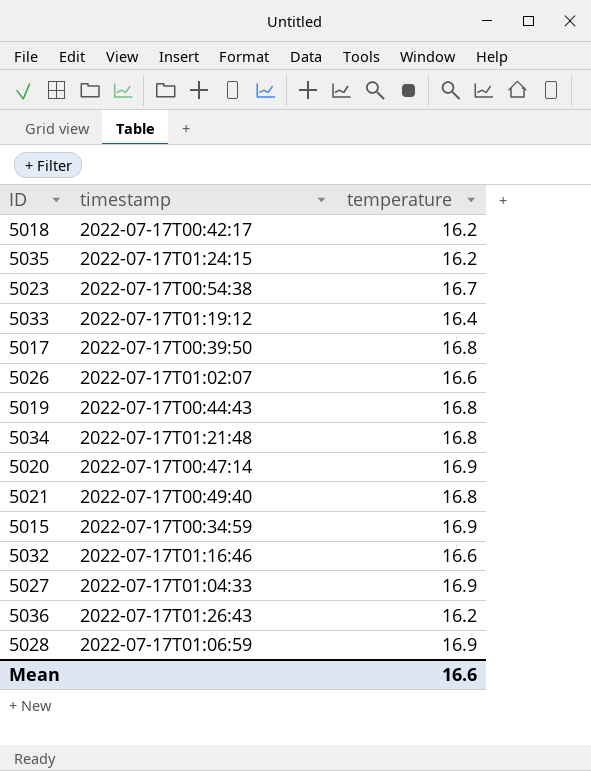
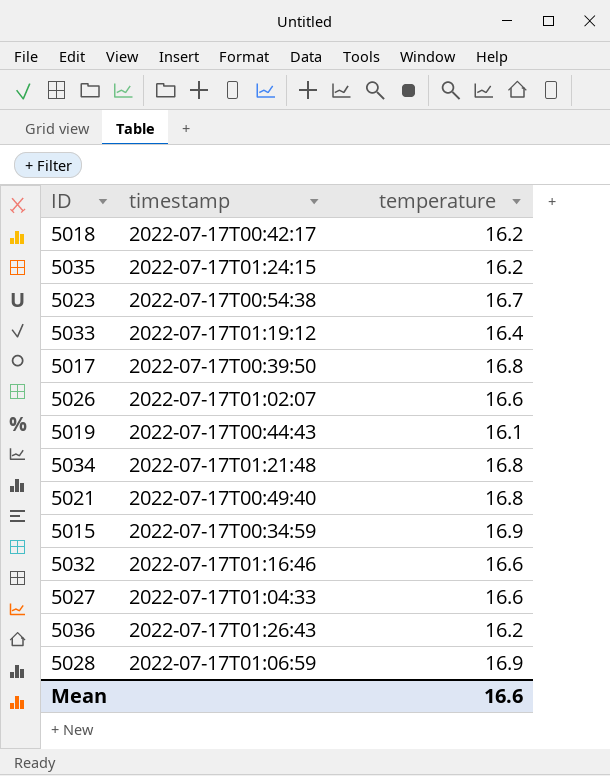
row 5020: 2022-07-17T00:47:14 | 16.9 -> none
5019 | temperature: 16.8 -> 16.1
5027 | temperature: 16.9 -> 16.6

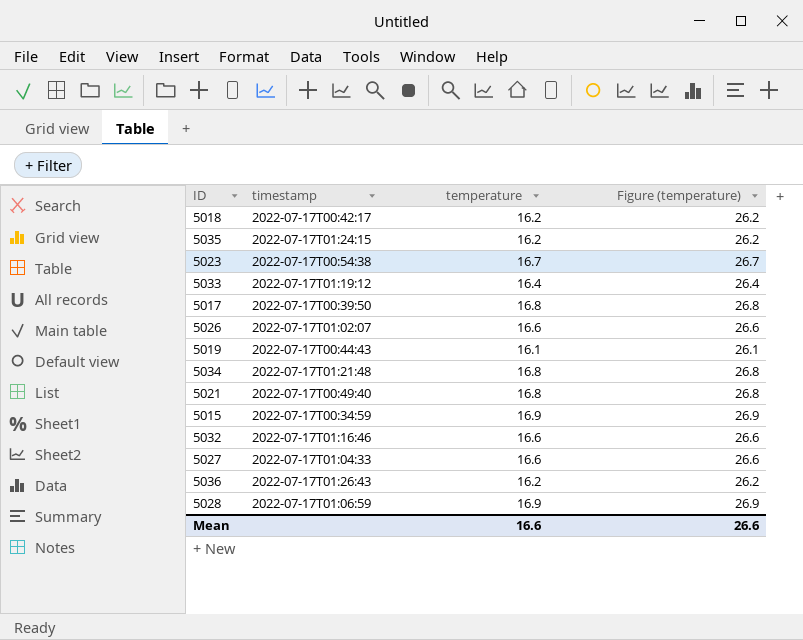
column Figure (temperature) | formula: none -> [temperature] + 10

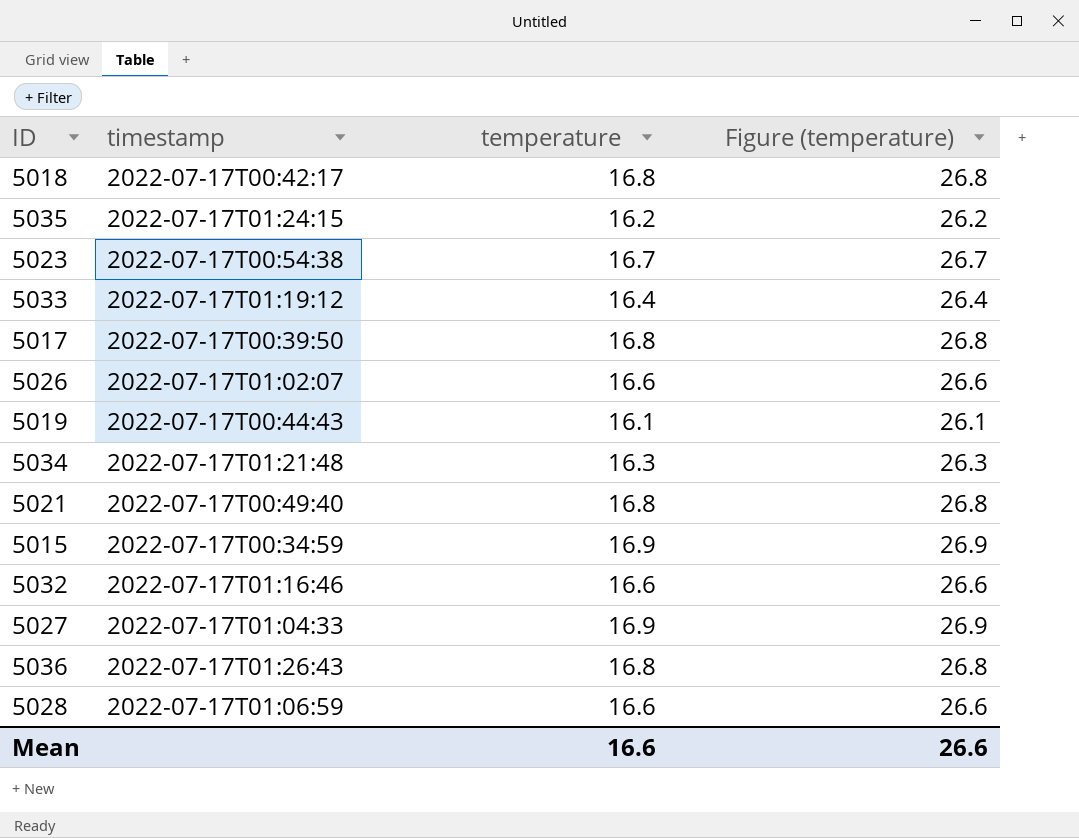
5018 | temperature: 16.2 -> 16.8
5018 | Figure (temperature): 26.2 -> 26.8
5034 | temperature: 16.8 -> 16.3
5034 | Figure (temperature): 26.8 -> 26.3
5027 | temperature: 16.6 -> 16.9
5027 | Figure (temperature): 26.6 -> 26.9
5036 | temperature: 16.2 -> 16.8
5036 | Figure (temperature): 26.2 -> 26.8
5028 | temperature: 16.9 -> 16.6
5028 | Figure (temperature): 26.9 -> 26.6

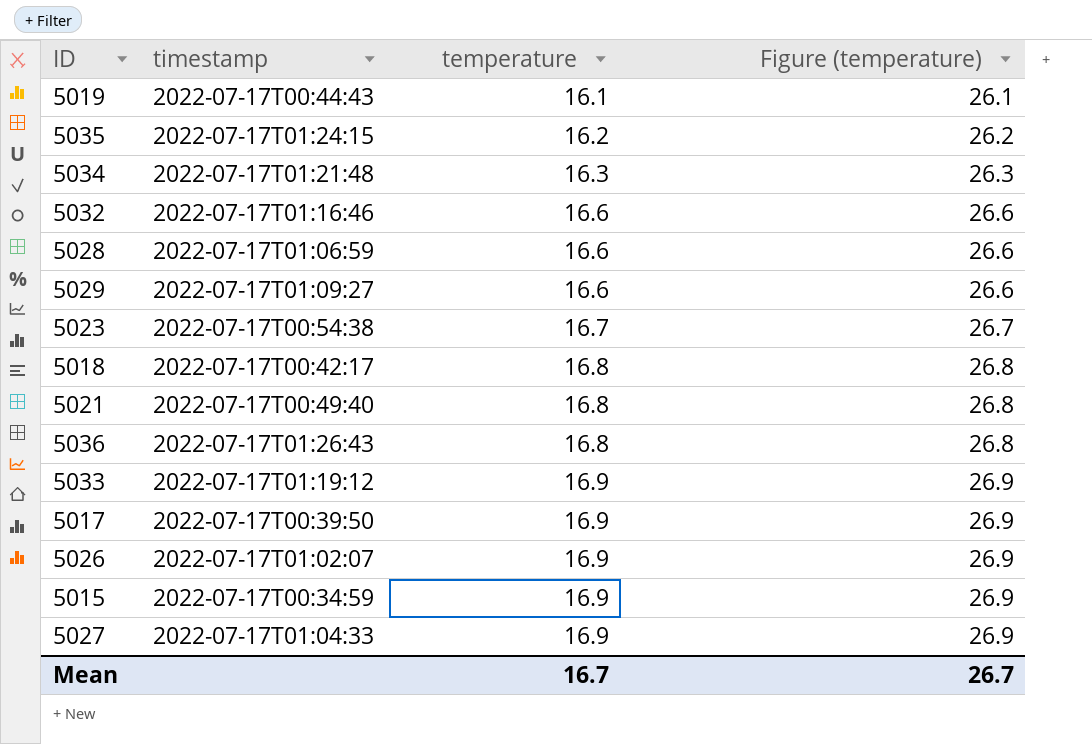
row order: none -> temperature ascending
row 5029: none -> 2022-07-17T01:09:27 | 16.6 | 26.6
5033 | temperature: 16.4 -> 16.9
5033 | Figure (temperature): 26.4 -> 26.9
5017 | temperature: 16.8 -> 16.9
5017 | Figure (temperature): 26.8 -> 26.9
5026 | temperature: 16.6 -> 16.9
5026 | Figure (temperature): 26.6 -> 26.9
Mean | temperature: 16.6 -> 16.7
Mean | Figure (temperature): 26.6 -> 26.7

